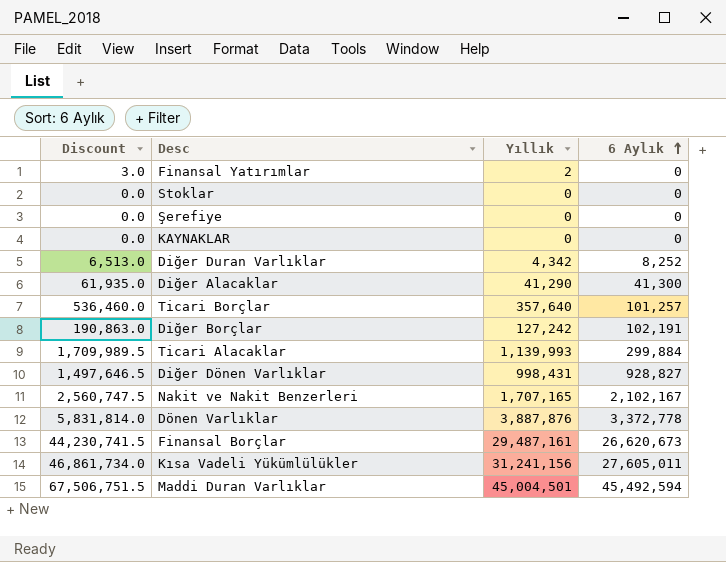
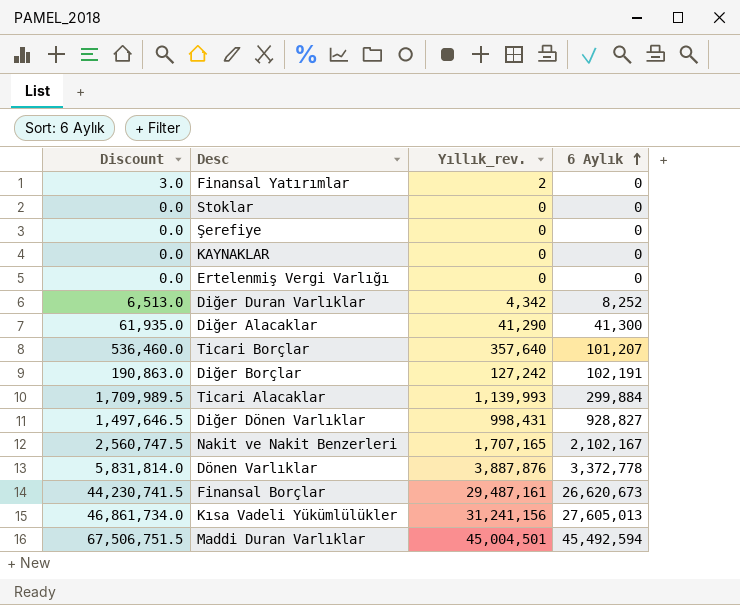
column name: Yıllık -> Yıllık_rev.
row Ertelenmiş Vergi Varlığı: none -> 0.0 | 0 | 0
Ticari Borçlar | 6 Aylık: 101,257 -> 101,207
Kısa Vadeli Yükümlülükler | 6 Aylık: 27,605,011 -> 27,605,013

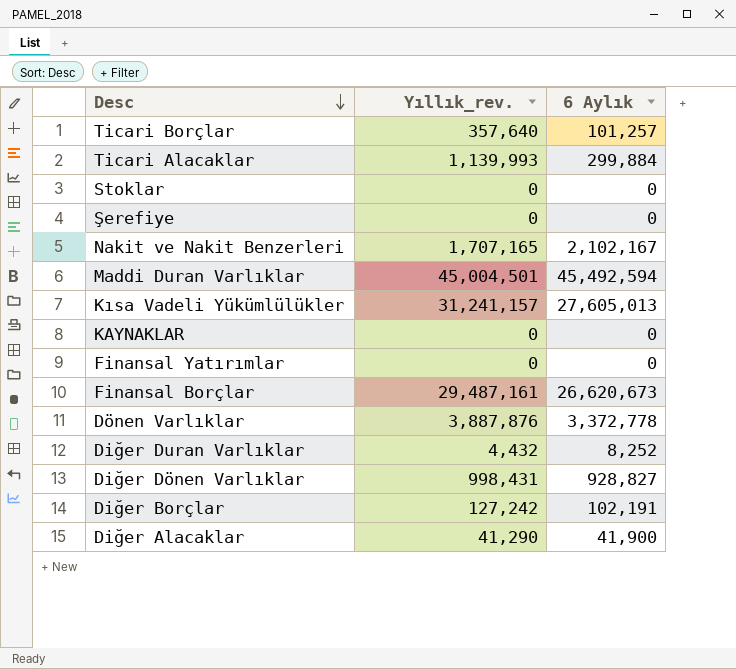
row order: 6 Aylık ascending -> Desc descending
column Discount | formula: [Yıllık_rev.] * 1.5 -> none
row Ertelenmiş Vergi Varlığı: 0.0 | 0 | 0 -> none
Ticari Borçlar | 6 Aylık: 101,207 -> 101,257
Kısa Vadeli Yükümlülükler | Yıllık_rev.: 31,241,156 -> 31,241,157
Finansal Yatırımlar | Yıllık_rev.: 2 -> 0
Diğer Duran Varlıklar | Yıllık_rev.: 4,342 -> 4,432
Diğer Alacaklar | 6 Aylık: 41,300 -> 41,900

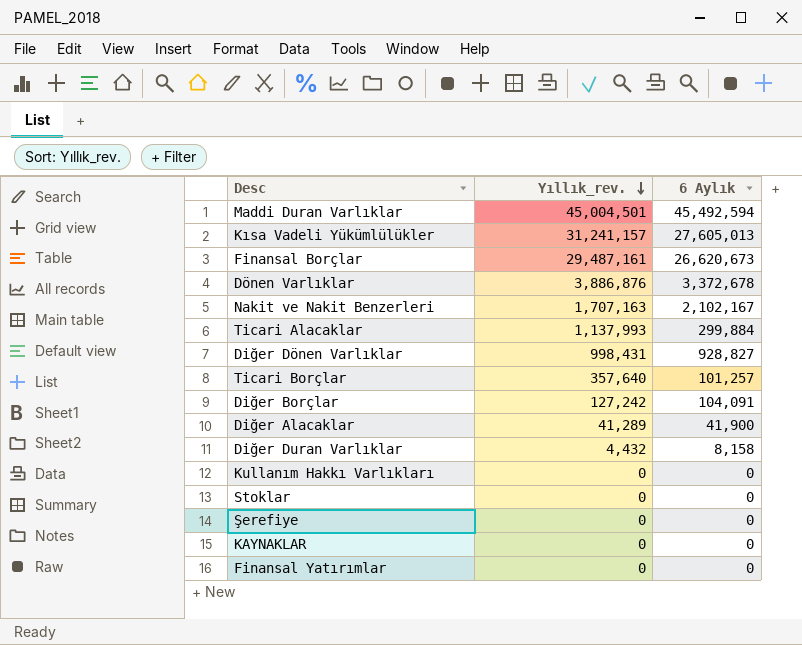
row order: Desc descending -> Yıllık_rev. descending
Dönen Varlıklar | Yıllık_rev.: 3,887,876 -> 3,886,876
Dönen Varlıklar | 6 Aylık: 3,372,778 -> 3,372,678
Nakit ve Nakit Benzerleri | Yıllık_rev.: 1,707,165 -> 1,707,163
Ticari Alacaklar | Yıllık_rev.: 1,139,993 -> 1,137,993
Diğer Borçlar | 6 Aylık: 102,191 -> 104,091
Diğer Alacaklar | Yıllık_rev.: 41,290 -> 41,289
Diğer Duran Varlıklar | 6 Aylık: 8,252 -> 8,158
row Kullanım Hakkı Varlıkları: none -> 0 | 0

